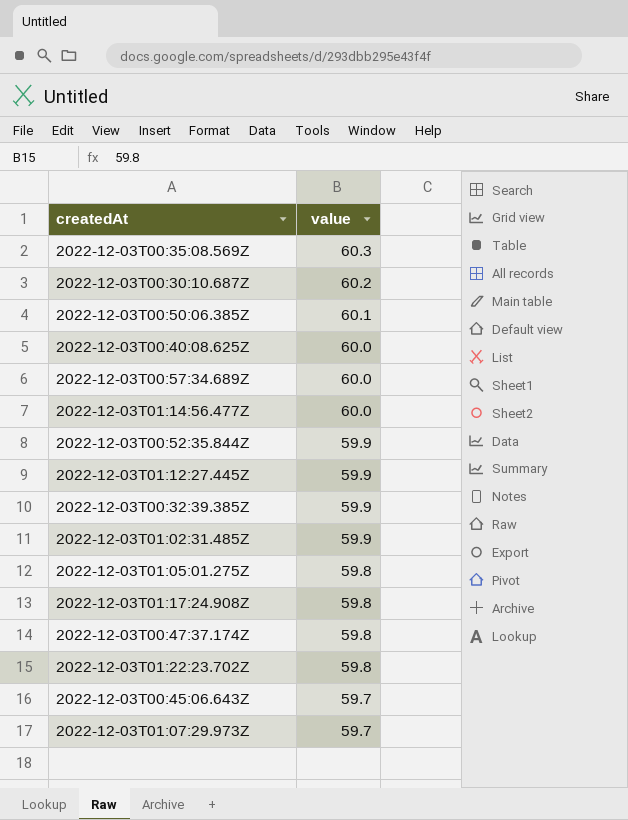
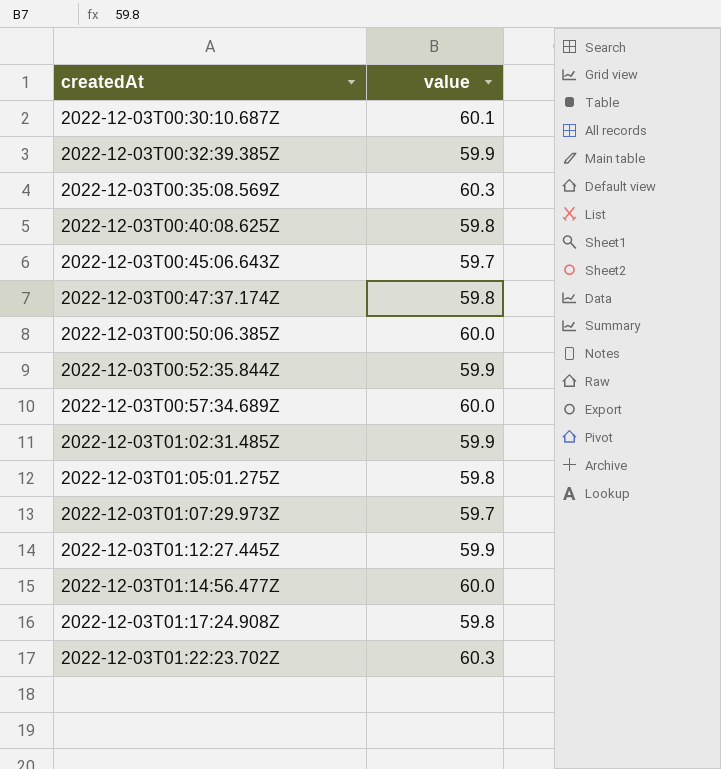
row order: value descending -> createdAt ascending
2022-12-03T00:30:10.687Z | value: 60.2 -> 60.1
2022-12-03T00:40:08.625Z | value: 60.0 -> 59.8
2022-12-03T00:50:06.385Z | value: 60.1 -> 60.0
2022-12-03T01:22:23.702Z | value: 59.8 -> 60.3

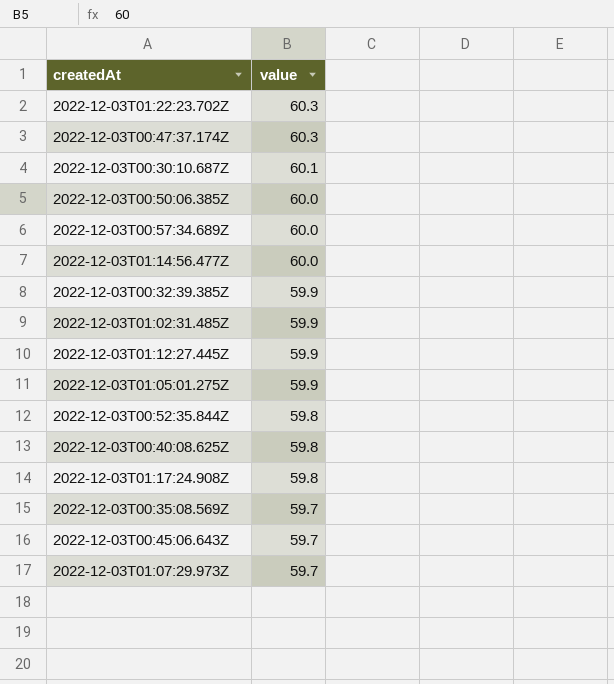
row order: createdAt ascending -> value descending
2022-12-03T00:47:37.174Z | value: 59.8 -> 60.3
2022-12-03T01:05:01.275Z | value: 59.8 -> 59.9
2022-12-03T00:52:35.844Z | value: 59.9 -> 59.8
2022-12-03T00:35:08.569Z | value: 60.3 -> 59.7

